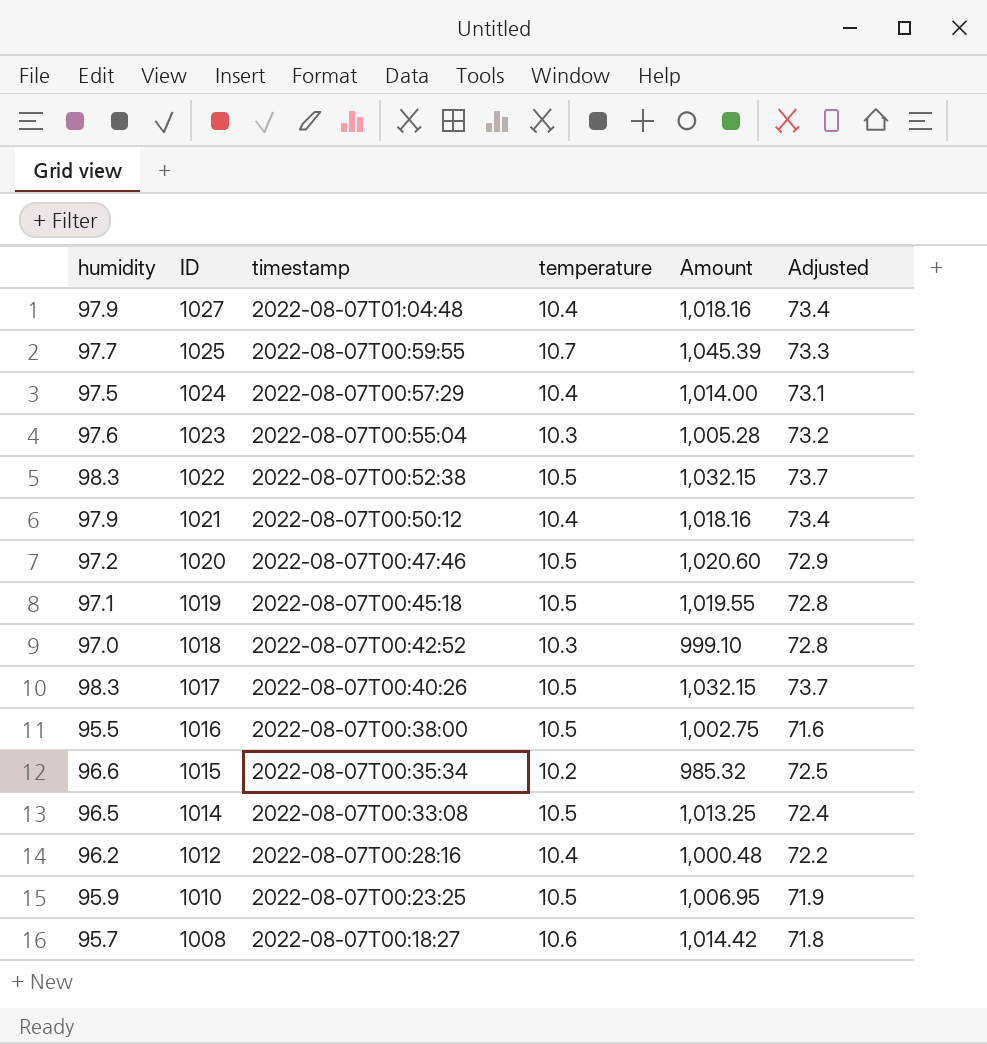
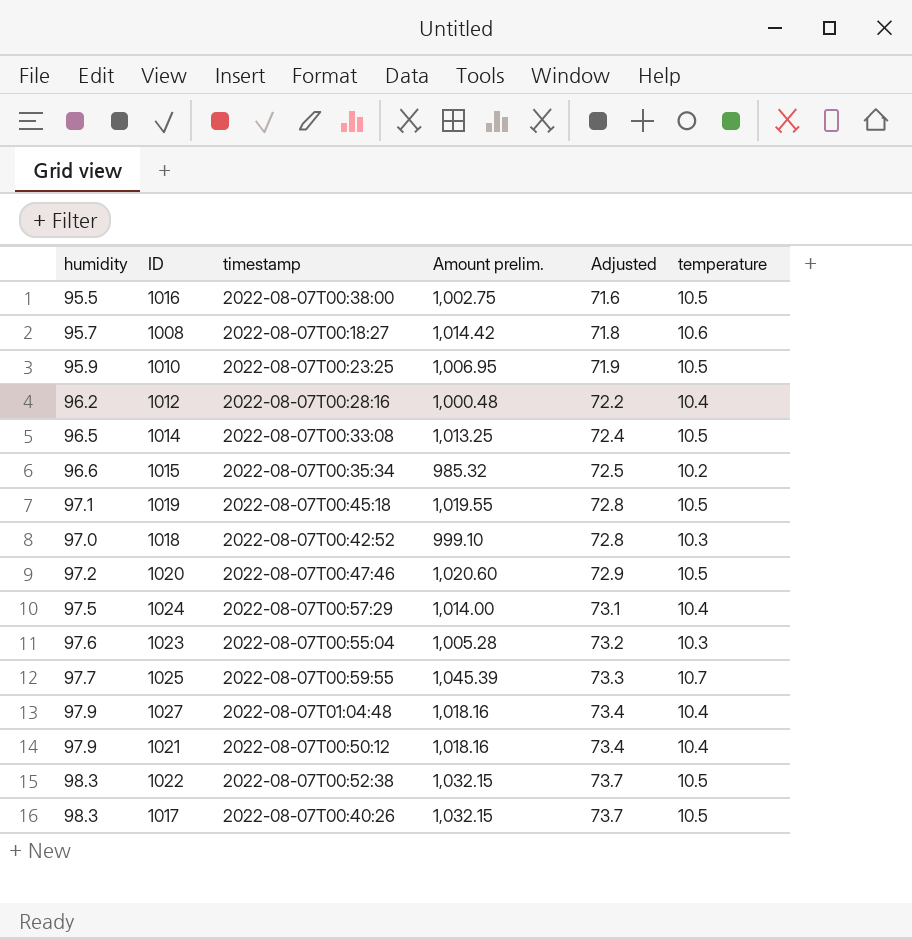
row order: ID descending -> Adjusted ascending
column name: Amount -> Amount prelim.
column temperature | position: 4 -> 6

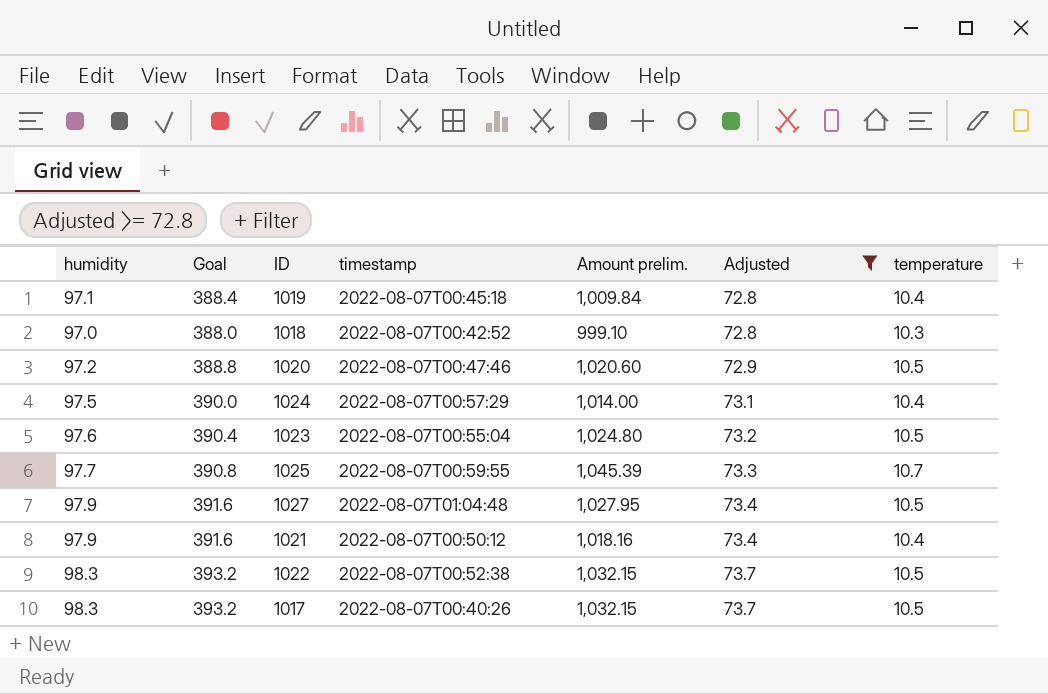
filter: none -> Adjusted >= 72.8
column Goal | formula: none -> [humidity] * 4
1019 | Amount prelim.: 1,019.55 -> 1,009.84
1019 | temperature: 10.5 -> 10.4
1023 | Amount prelim.: 1,005.28 -> 1,024.80
1023 | temperature: 10.3 -> 10.5
1027 | Amount prelim.: 1,018.16 -> 1,027.95
1027 | temperature: 10.4 -> 10.5

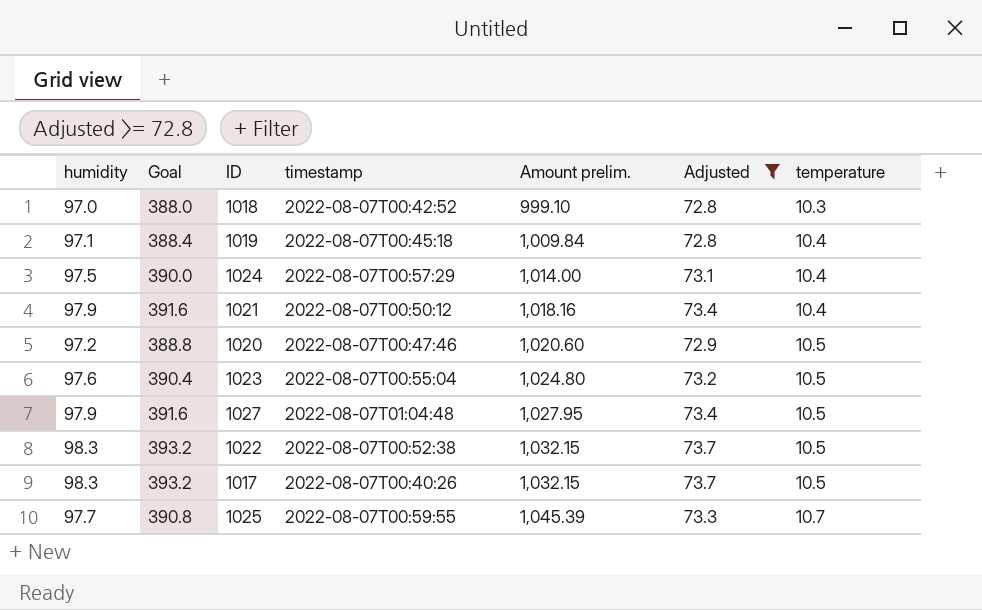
row order: Adjusted ascending -> Amount prelim. ascending

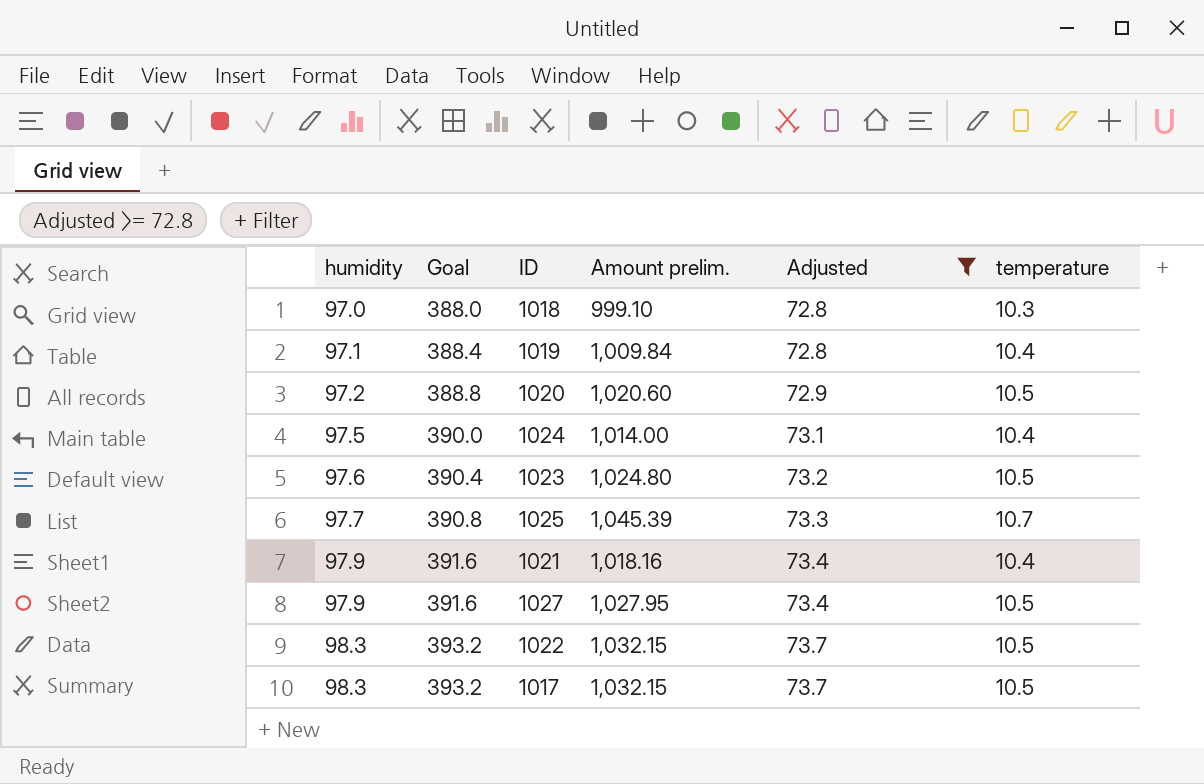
row order: Amount prelim. ascending -> humidity ascending
column timestamp | position: 4 -> none

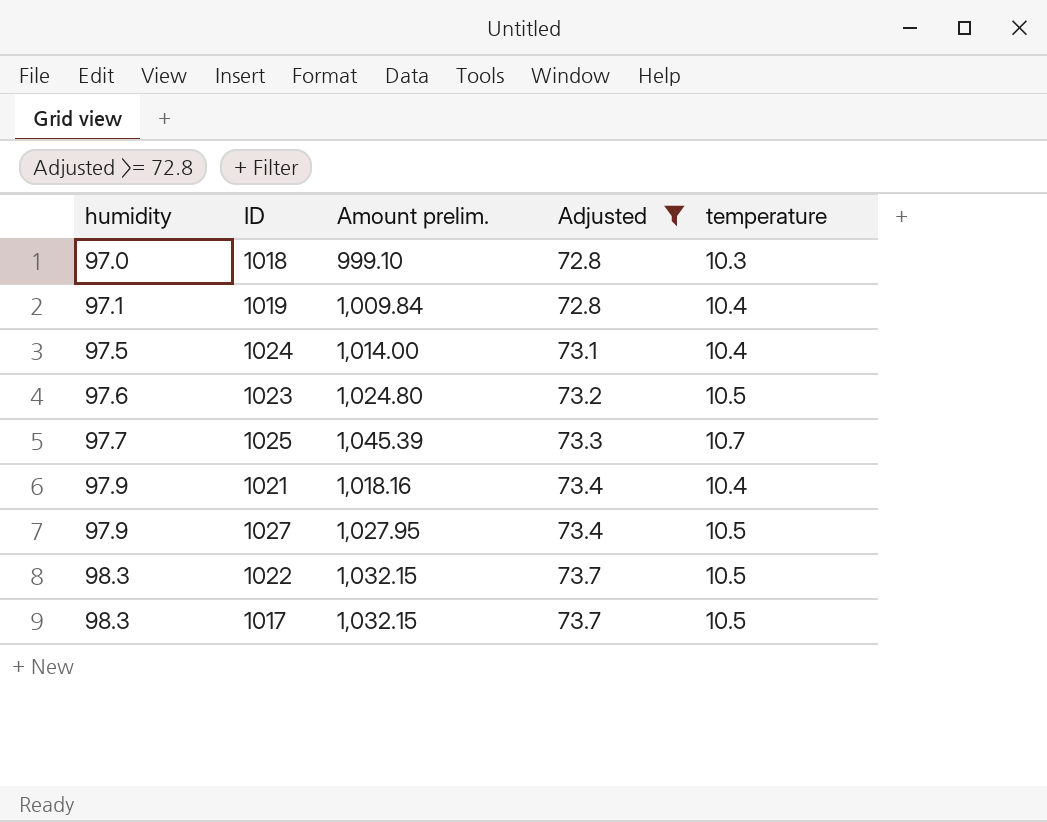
column Goal | formula: [humidity] * 4 -> none
row 1020: 97.2 | 388.8 | 1,020.60 | 72.9 | 10.5 -> none

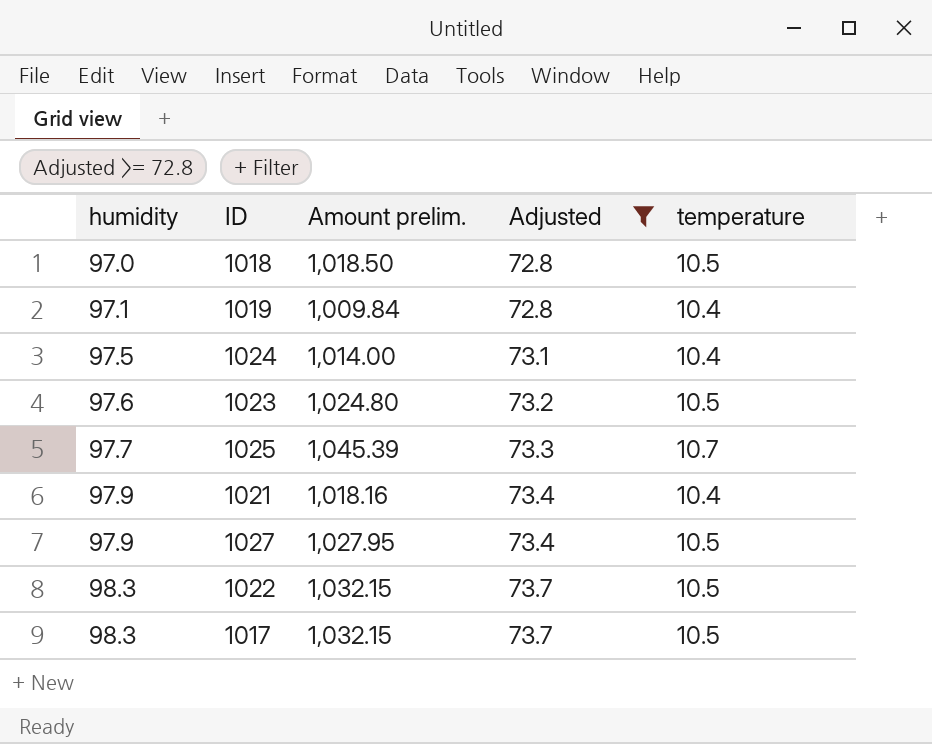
1018 | Amount prelim.: 999.10 -> 1,018.50
1018 | temperature: 10.3 -> 10.5

